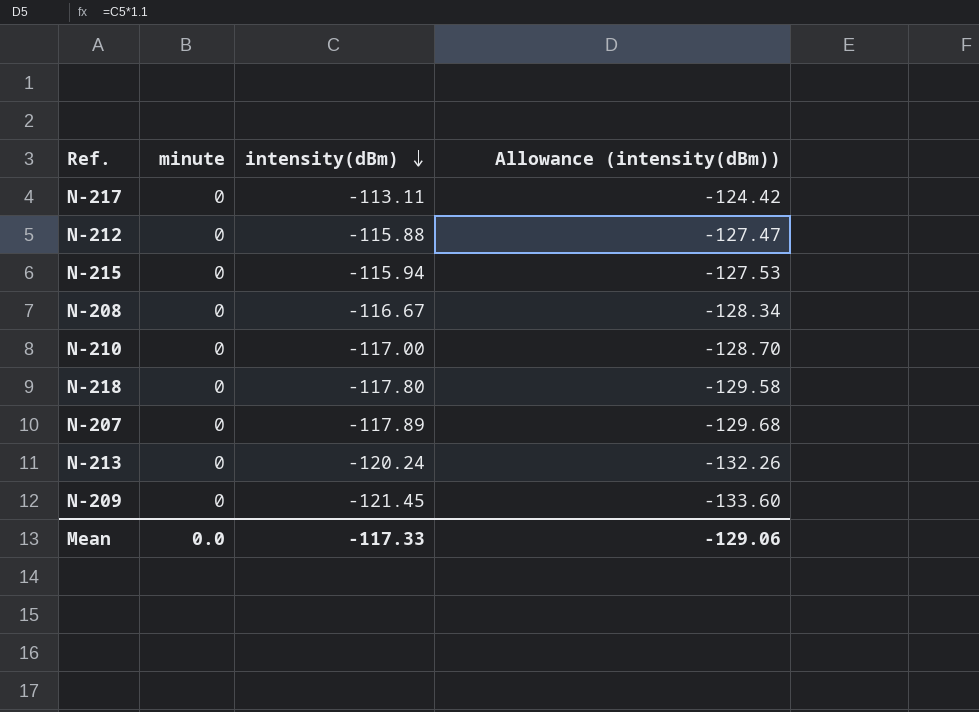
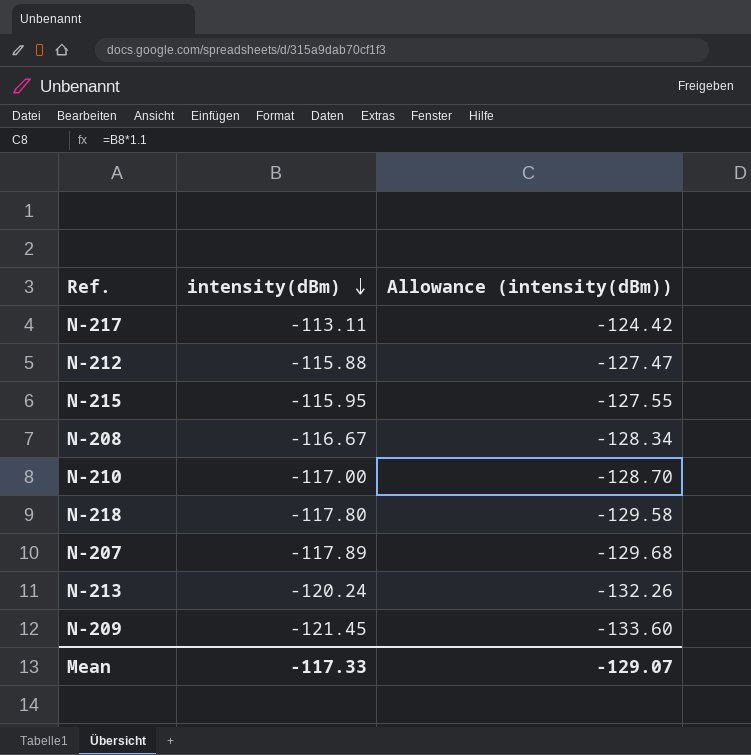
column minute | position: 2 -> none
N-215 | intensity(dBm): -115.94 -> -115.95
N-215 | Allowance (intensity(dBm)): -127.53 -> -127.55
Mean | Allowance (intensity(dBm)): -129.06 -> -129.07

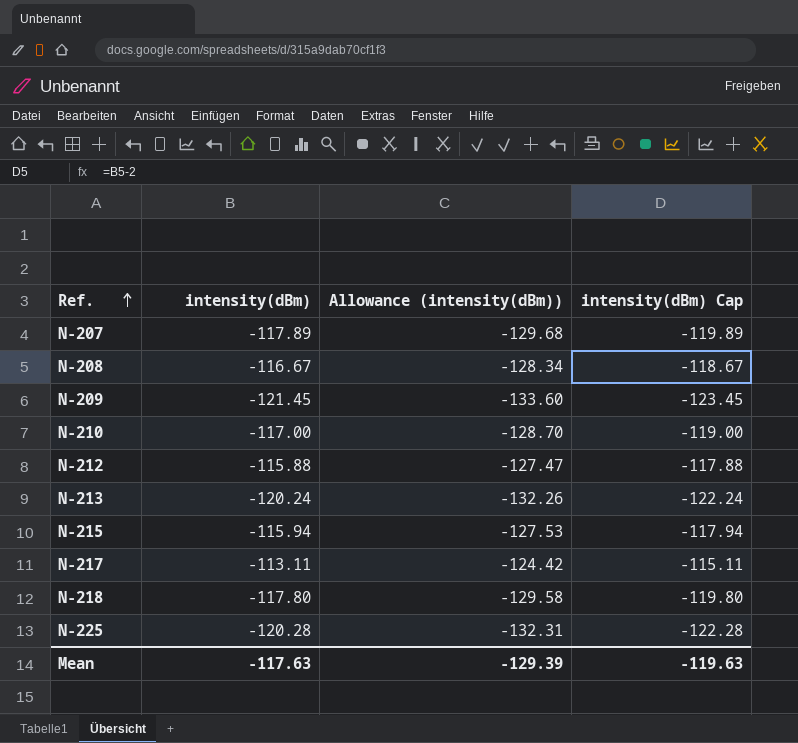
row order: intensity(dBm) descending -> Ref. ascending
column intensity(dBm) Cap | formula: none -> [intensity(dBm)] - 2
N-215 | intensity(dBm): -115.95 -> -115.94
N-215 | Allowance (intensity(dBm)): -127.55 -> -127.53
row N-225: none -> -120.28 | -132.31 | -122.28
Mean | intensity(dBm): -117.33 -> -117.63
Mean | Allowance (intensity(dBm)): -129.07 -> -129.39

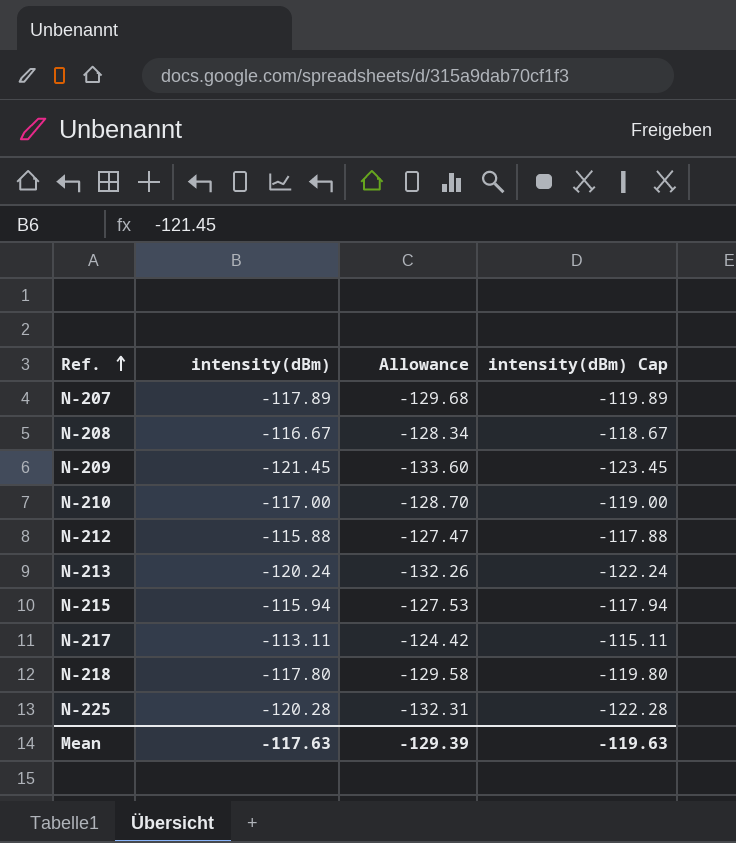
column name: Allowance (intensity(dBm)) -> Allowance

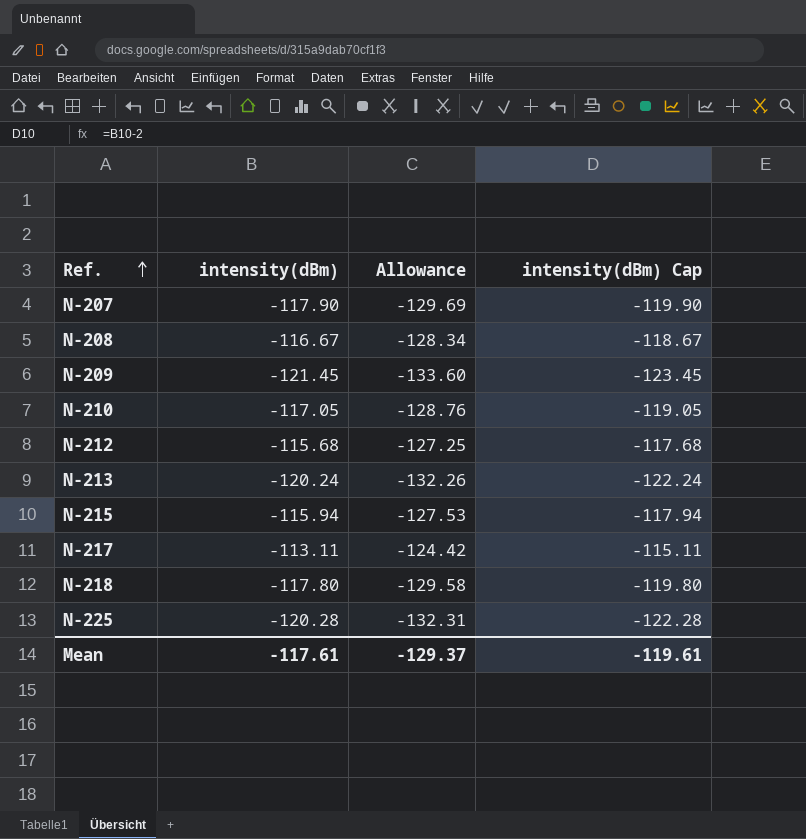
N-207 | intensity(dBm): -117.89 -> -117.90
N-207 | Allowance: -129.68 -> -129.69
N-207 | intensity(dBm) Cap: -119.89 -> -119.90
N-210 | intensity(dBm): -117.00 -> -117.05
N-210 | Allowance: -128.70 -> -128.76
N-210 | intensity(dBm) Cap: -119.00 -> -119.05
N-212 | intensity(dBm): -115.88 -> -115.68
N-212 | Allowance: -127.47 -> -127.25
N-212 | intensity(dBm) Cap: -117.88 -> -117.68
Mean | intensity(dBm): -117.63 -> -117.61
Mean | Allowance: -129.39 -> -129.37
Mean | intensity(dBm) Cap: -119.63 -> -119.61

